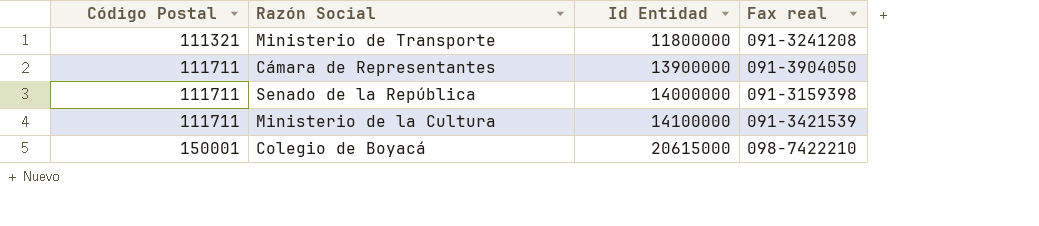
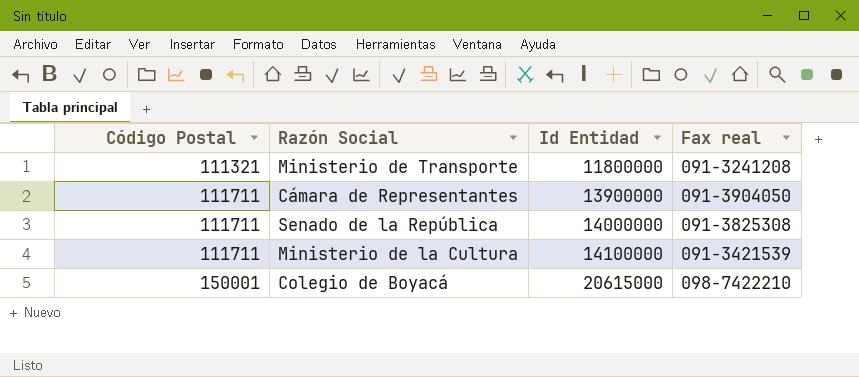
Senado de la República | Fax real: 091-3159398 -> 091-3825308

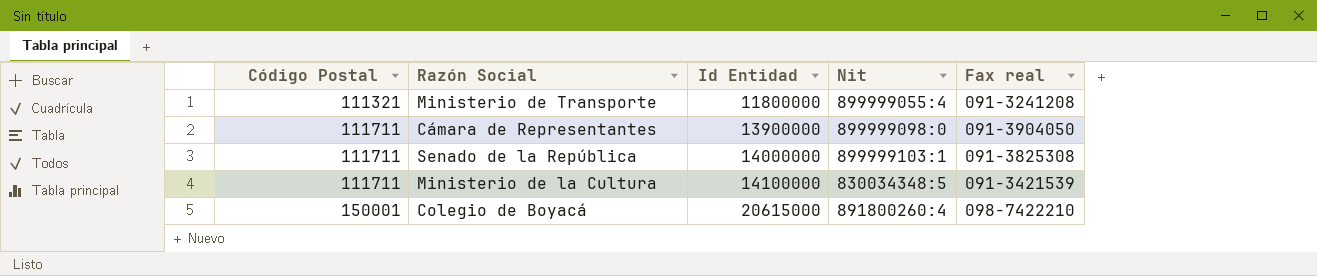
column Nit | position: none -> 4

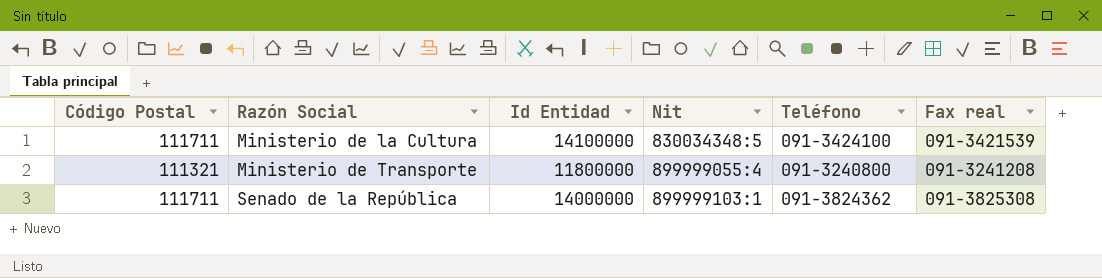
row order: Código Postal ascending -> Razón Social ascending
column Teléfono | position: none -> 5
row Cámara de Representantes: 111711 | 13900000 | 899999098:0 | 091-3904050 -> none
row Colegio de Boyacá: 150001 | 20615000 | 891800260:4 | 098-7422210 -> none

